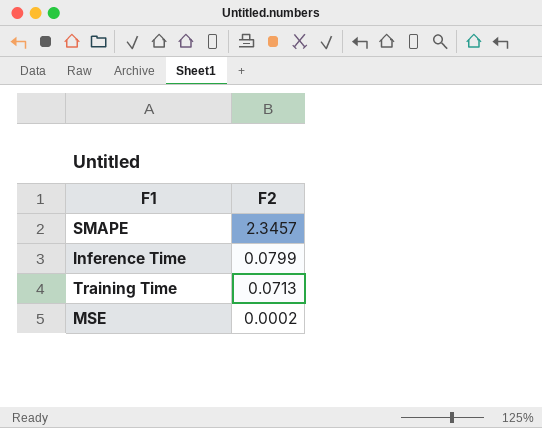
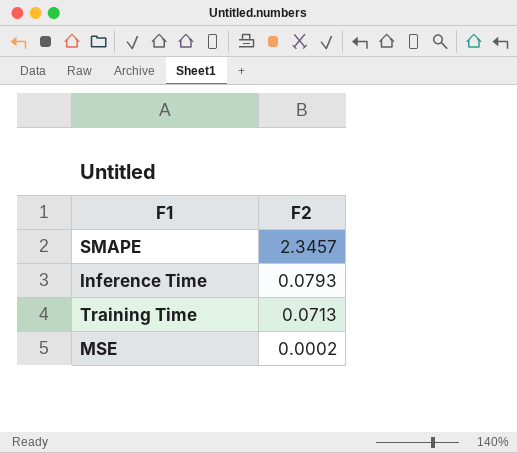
Inference Time | F2: 0.0799 -> 0.0793

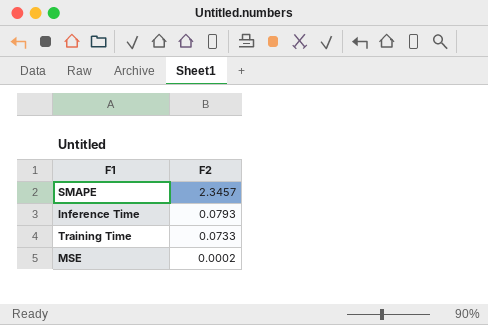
Training Time | F2: 0.0713 -> 0.0733

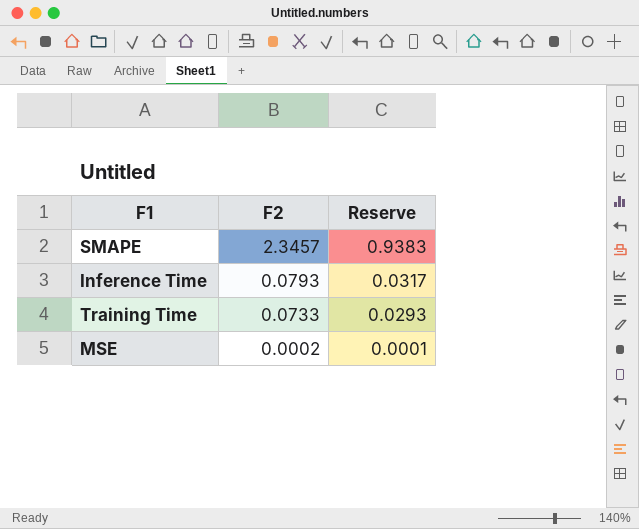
column Reserve | formula: none -> [F2] * 0.4

